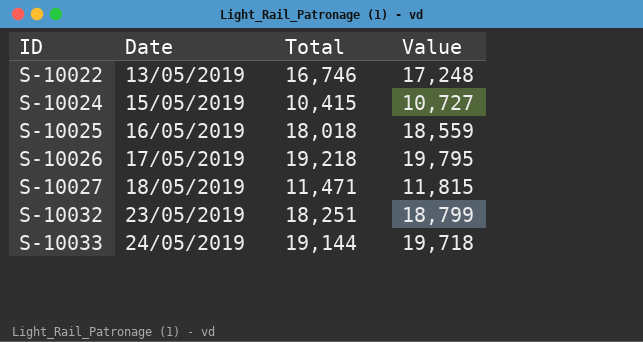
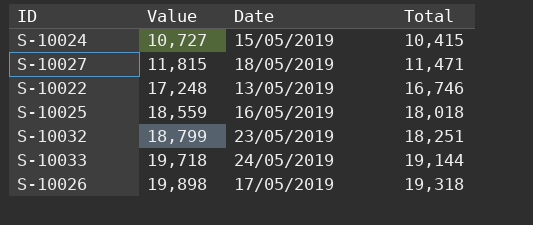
row order: ID ascending -> Value ascending
column Value | position: 4 -> 2
S-10026 | Value: 19,795 -> 19,898
S-10026 | Total: 19,218 -> 19,318

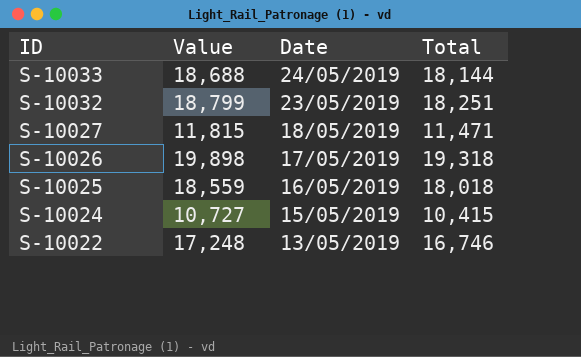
row order: Value ascending -> ID descending
S-10033 | Value: 19,718 -> 18,688
S-10033 | Total: 19,144 -> 18,144

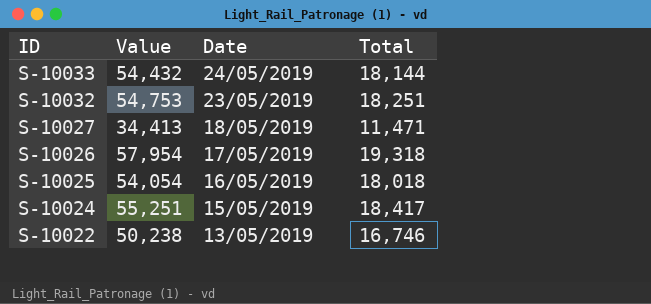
column Value | formula: [Total] * 1.03 -> [Total] * 3
S-10024 | Total: 10,415 -> 18,417

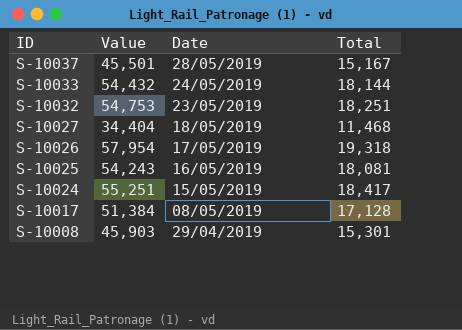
row S-10022: 50,238 | 13/05/2019 | 16,746 -> none
row S-10037: none -> 45,501 | 28/05/2019 | 15,167
S-10027 | Value: 34,413 -> 34,404
S-10027 | Total: 11,471 -> 11,468
S-10025 | Value: 54,054 -> 54,243
S-10025 | Total: 18,018 -> 18,081
row S-10017: none -> 51,384 | 08/05/2019 | 17,128
row S-10008: none -> 45,903 | 29/04/2019 | 15,301

